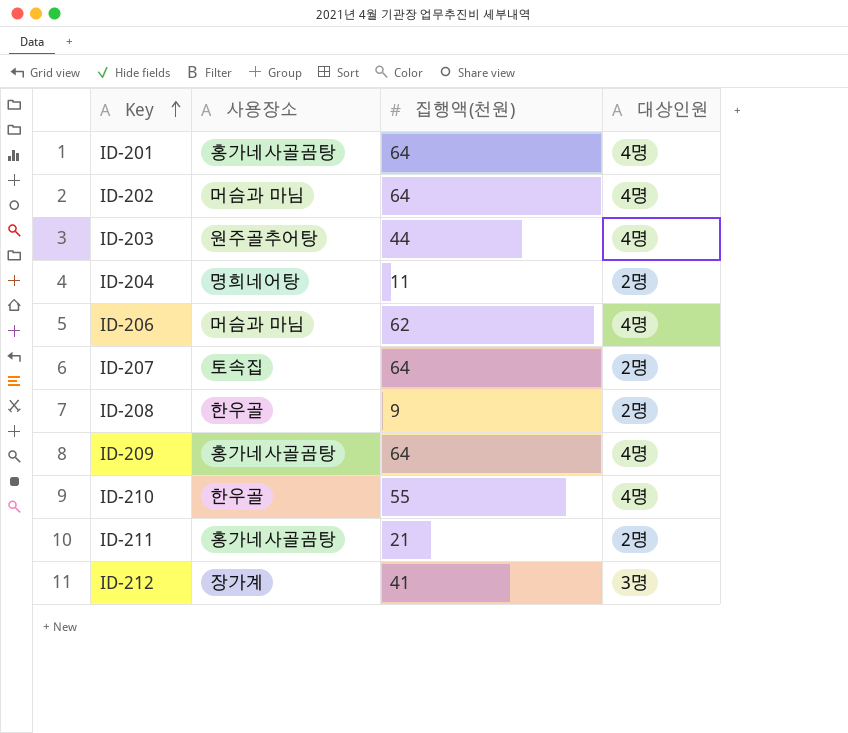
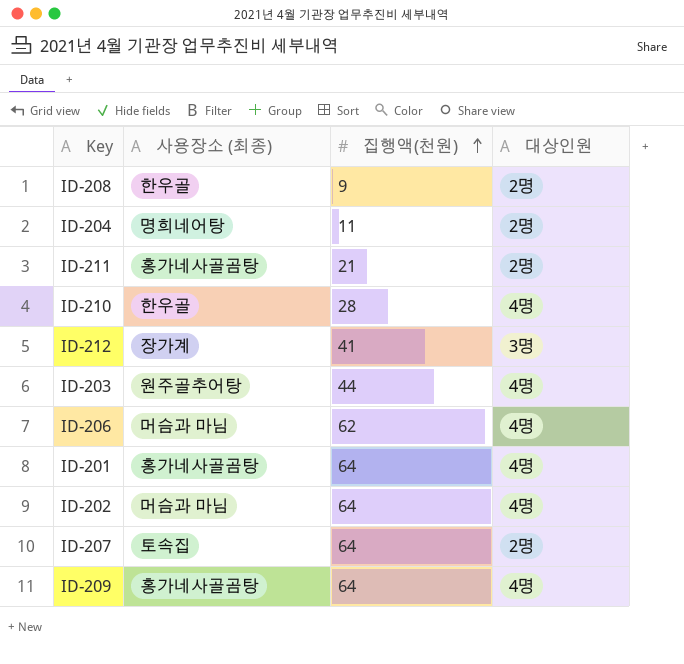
row order: Key ascending -> 집행액(천원) ascending
column name: 사용장소 -> 사용장소 (최종)
ID-210 | 집행액(천원): 55 -> 28

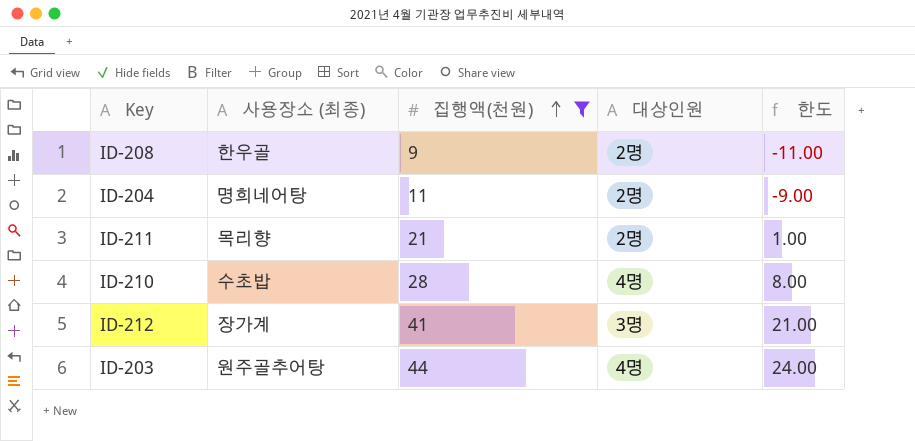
filter: none -> 집행액(천원) <= 44
column 한도 | formula: none -> [집행액(천원)] - 20
ID-211 | 사용장소 (최종): 홍가네사골곰탕 -> 목리향
ID-210 | 사용장소 (최종): 한우골 -> 수초밥

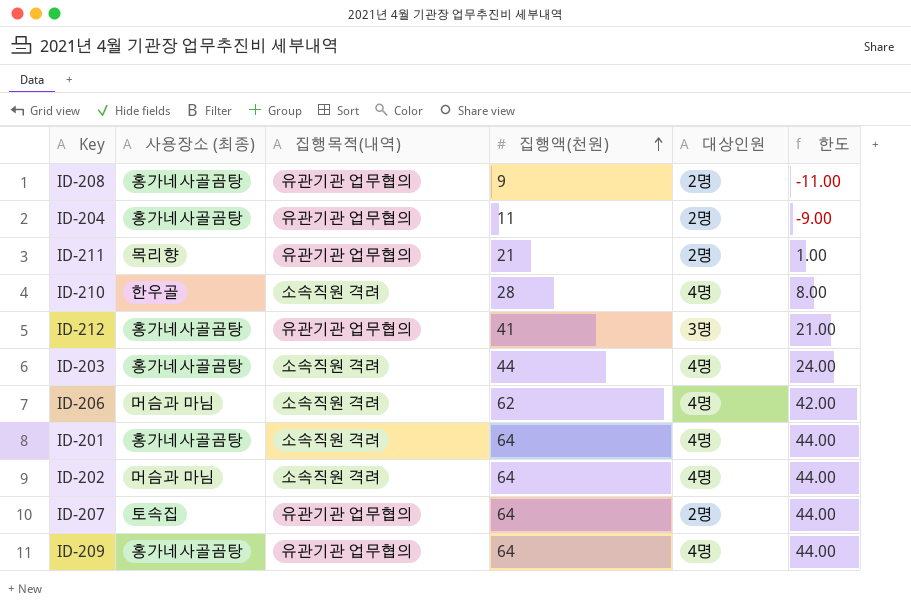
filter: 집행액(천원) <= 44 -> none
column 집행목적(내역) | position: none -> 3
ID-208 | 사용장소 (최종): 한우골 -> 홍가네사골곰탕
ID-204 | 사용장소 (최종): 명희네어탕 -> 홍가네사골곰탕
ID-210 | 사용장소 (최종): 수초밥 -> 한우골
ID-212 | 사용장소 (최종): 장가계 -> 홍가네사골곰탕
ID-203 | 사용장소 (최종): 원주골추어탕 -> 홍가네사골곰탕

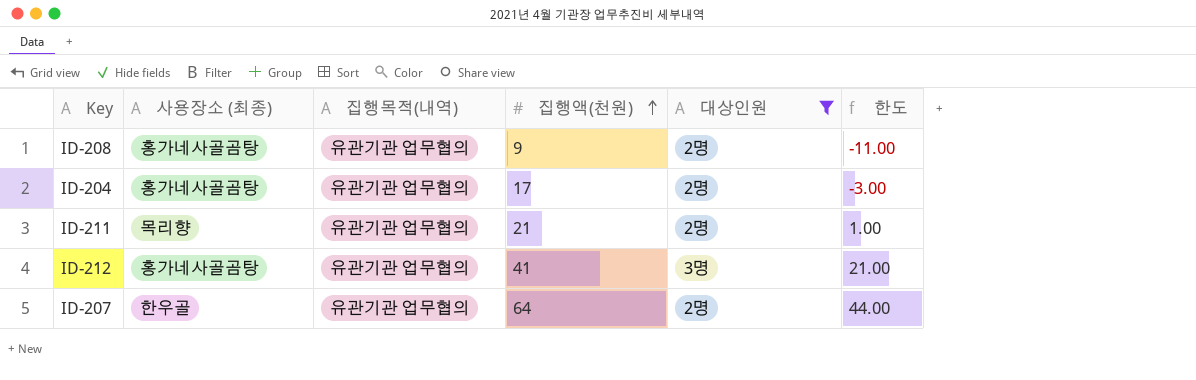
filter: none -> 대상인원 != 4명
ID-204 | 집행액(천원): 11 -> 17
ID-204 | 한도: -9.00 -> -3.00
ID-207 | 사용장소 (최종): 토속집 -> 한우골

